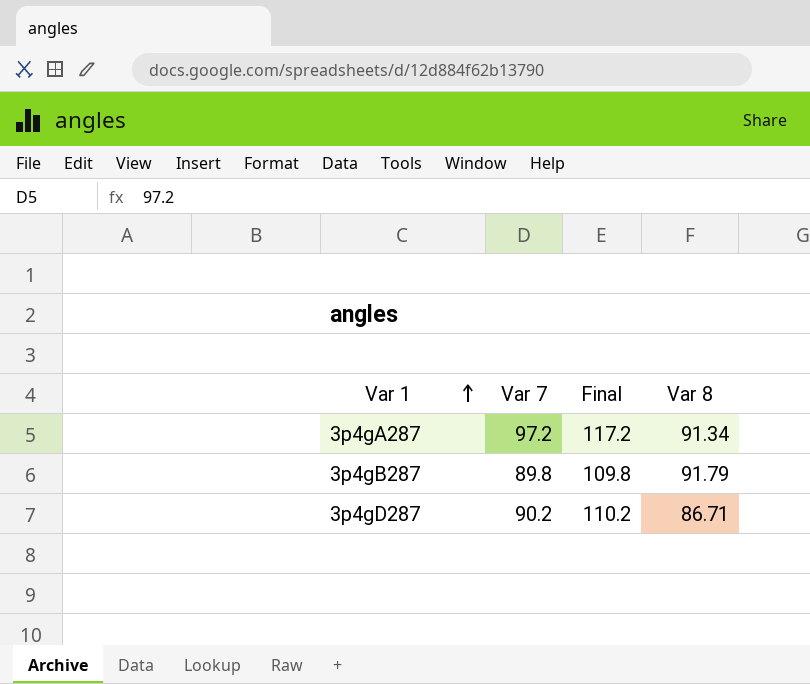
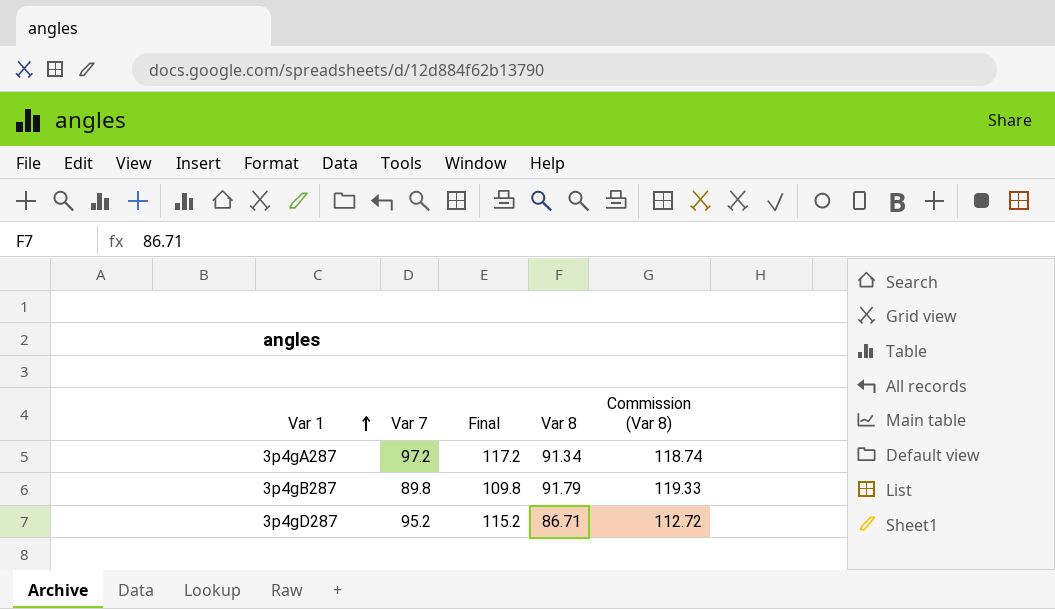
column Commission (Var 8) | formula: none -> [Var 8] * 1.3
3p4gD287 | Var 7: 90.2 -> 95.2
3p4gD287 | Final: 110.2 -> 115.2

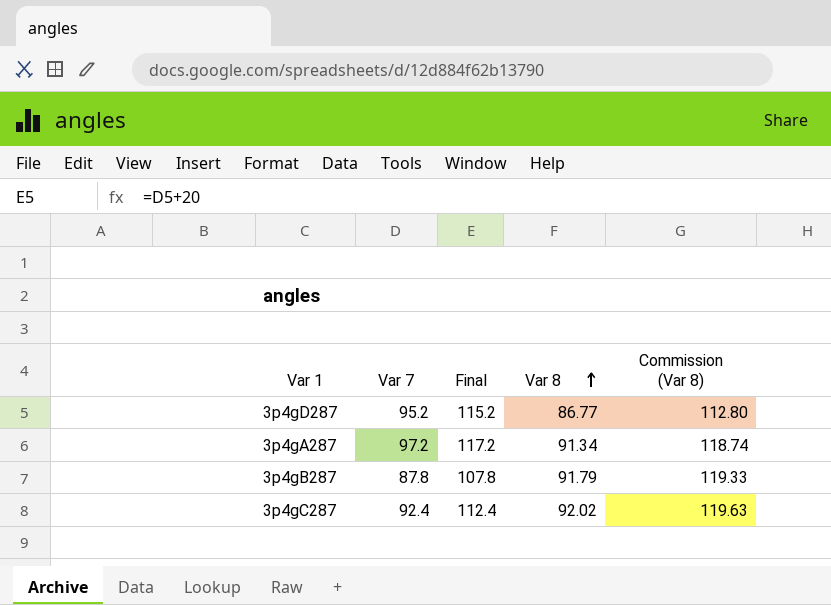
row order: Var 1 ascending -> Var 8 ascending
3p4gD287 | Var 8: 86.71 -> 86.77
3p4gD287 | Commission (Var 8): 112.72 -> 112.80
3p4gB287 | Var 7: 89.8 -> 87.8
3p4gB287 | Final: 109.8 -> 107.8
row 3p4gC287: none -> 92.4 | 112.4 | 92.02 | 119.63

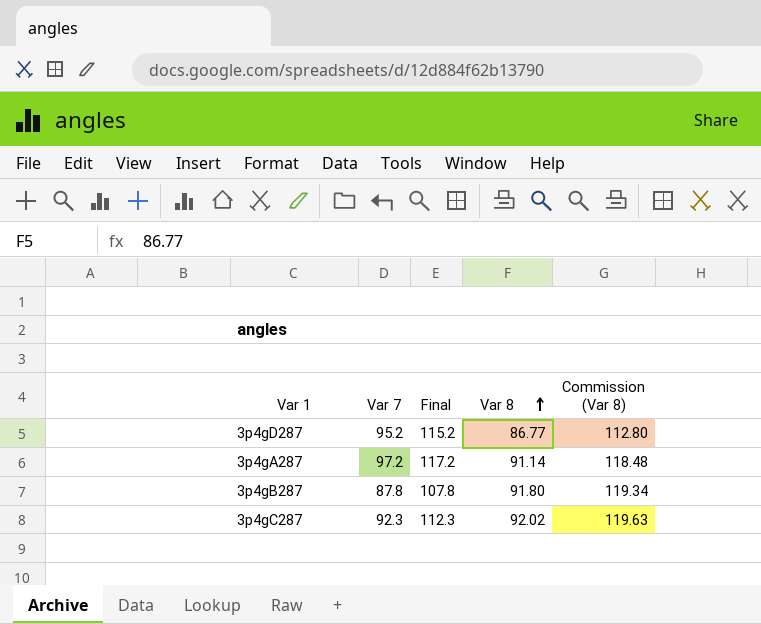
3p4gA287 | Var 8: 91.34 -> 91.14
3p4gA287 | Commission (Var 8): 118.74 -> 118.48
3p4gB287 | Var 8: 91.79 -> 91.80
3p4gB287 | Commission (Var 8): 119.33 -> 119.34
3p4gC287 | Var 7: 92.4 -> 92.3
3p4gC287 | Final: 112.4 -> 112.3

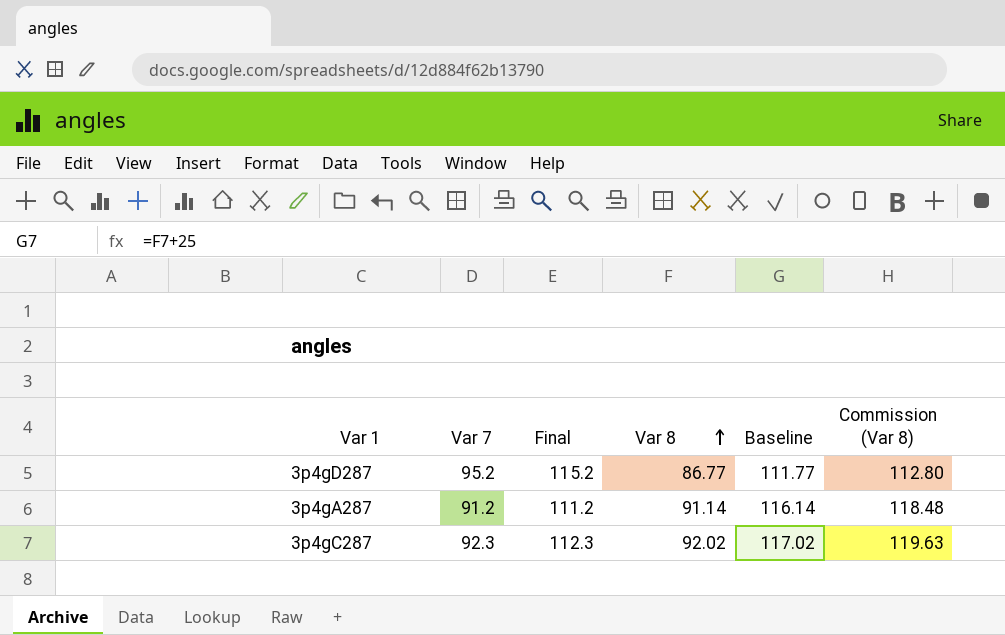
column Baseline | formula: none -> [Var 8] + 25
row 3p4gB287: 87.8 | 107.8 | 91.80 | 119.34 -> none
3p4gA287 | Var 7: 97.2 -> 91.2
3p4gA287 | Final: 117.2 -> 111.2

